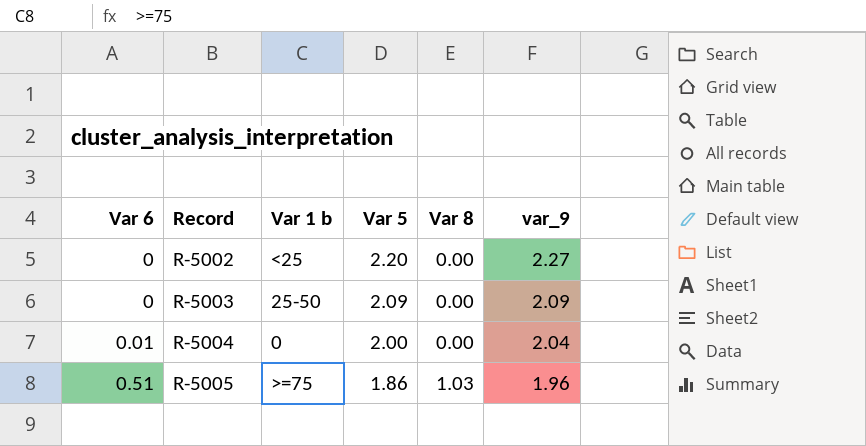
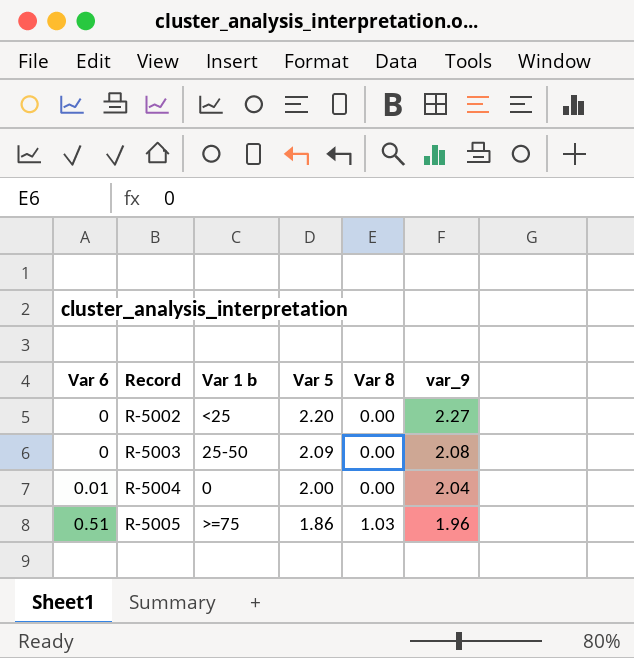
R-5003 | var_9: 2.09 -> 2.08

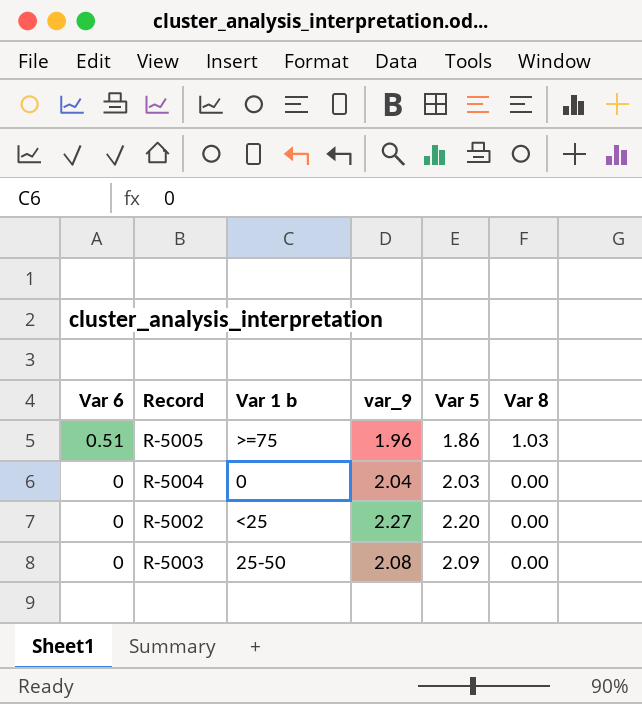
row order: Var 6 ascending -> Var 6 descending
column var_9 | position: 6 -> 4
R-5004 | Var 6: 0.01 -> 0
R-5004 | Var 5: 2.00 -> 2.03

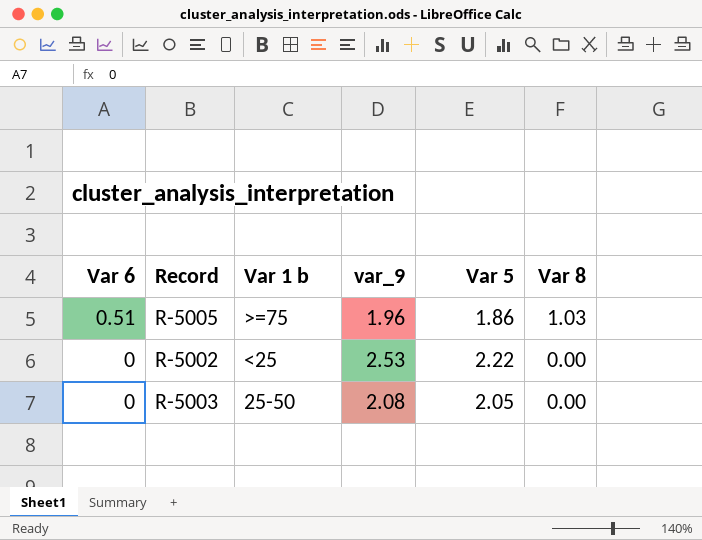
row R-5004: 0 | 0 | 2.04 | 2.03 | 0.00 -> none
R-5002 | var_9: 2.27 -> 2.53
R-5002 | Var 5: 2.20 -> 2.22
R-5003 | Var 5: 2.09 -> 2.05

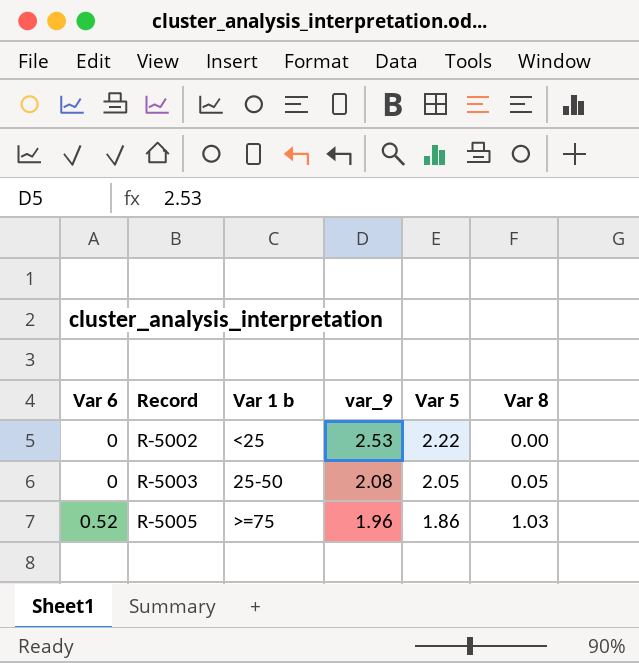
row order: Var 6 descending -> Var 6 ascending
R-5003 | Var 8: 0.00 -> 0.05
R-5005 | Var 6: 0.51 -> 0.52

